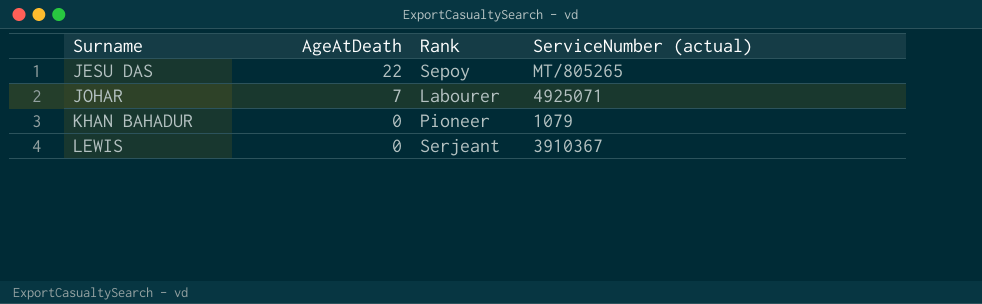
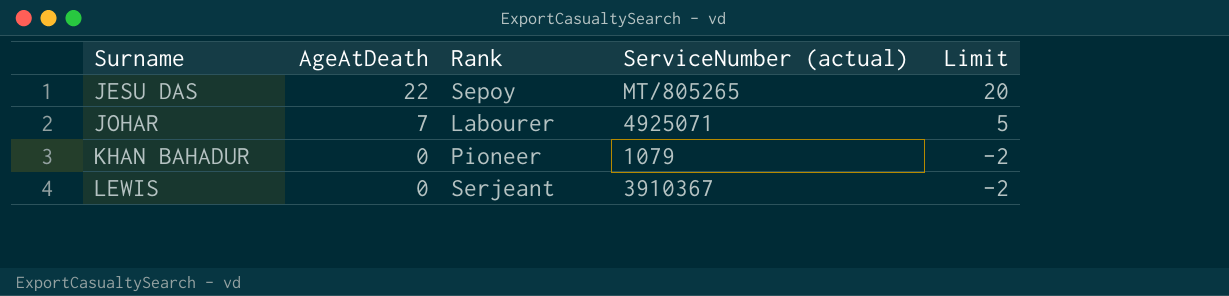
column Limit | formula: none -> [AgeAtDeath] - 2

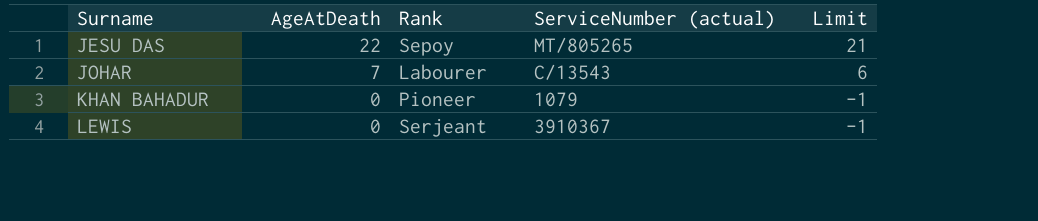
column Limit | formula: [AgeAtDeath] - 2 -> [AgeAtDeath] - 1
JOHAR | ServiceNumber (actual): 4925071 -> C/13543

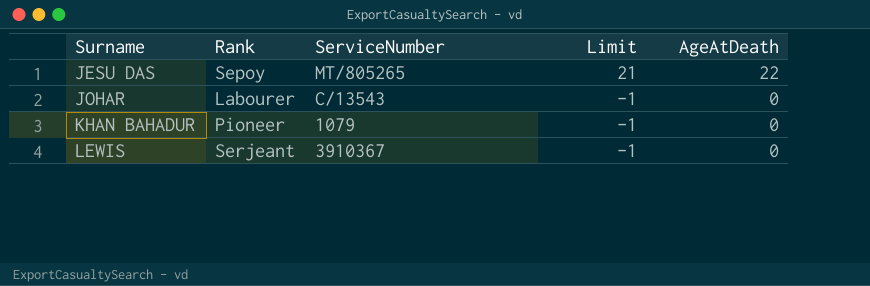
column name: ServiceNumber (actual) -> ServiceNumber
column AgeAtDeath | position: 2 -> 5
JOHAR | Limit: 6 -> -1
JOHAR | AgeAtDeath: 7 -> 0

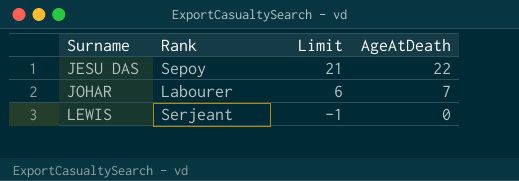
column ServiceNumber | position: 3 -> none
row KHAN BAHADUR: Pioneer | 1079 | -1 | 0 -> none
JOHAR | Limit: -1 -> 6
JOHAR | AgeAtDeath: 0 -> 7

